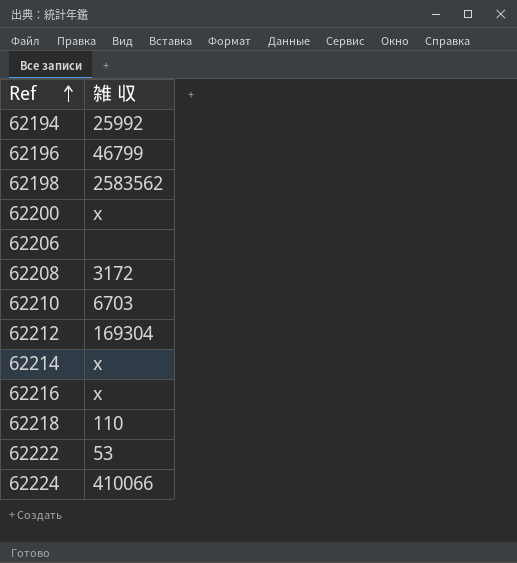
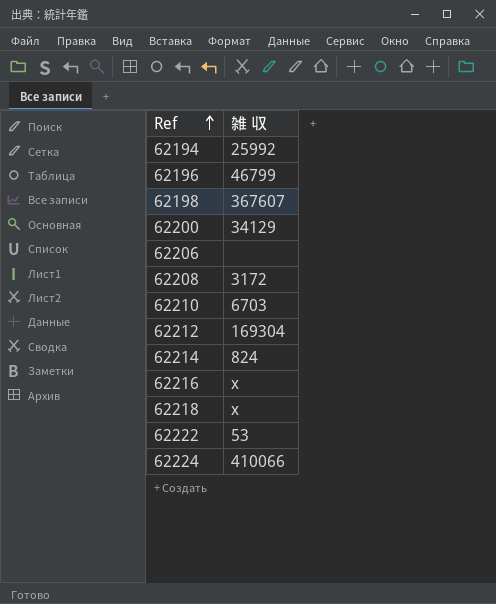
62198 | 雑 収: 2583562 -> 367607
62200 | 雑 収: x -> 34129
62214 | 雑 収: x -> 824
62218 | 雑 収: 110 -> x

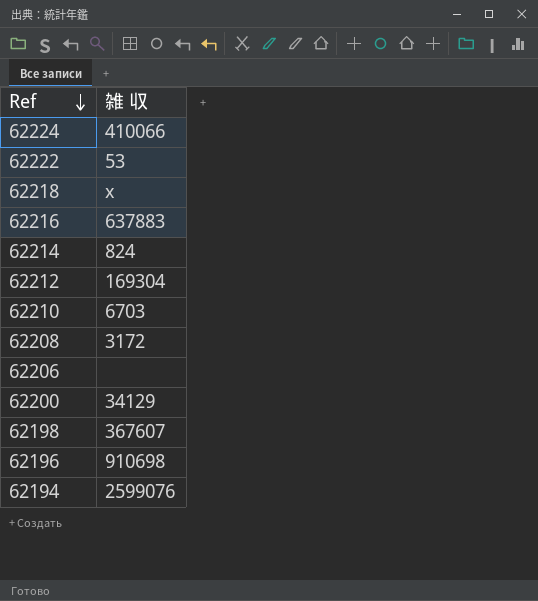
row order: Ref ascending -> Ref descending
62216 | 雑 収: x -> 637883
62196 | 雑 収: 46799 -> 910698
62194 | 雑 収: 25992 -> 2599076

